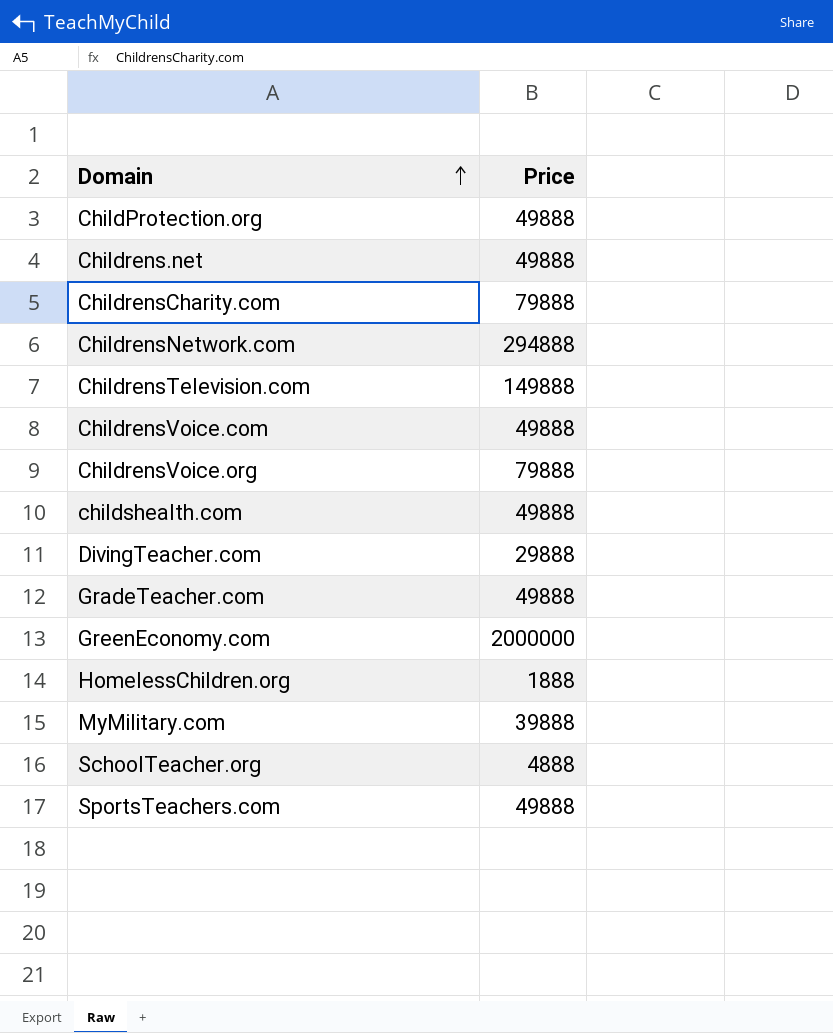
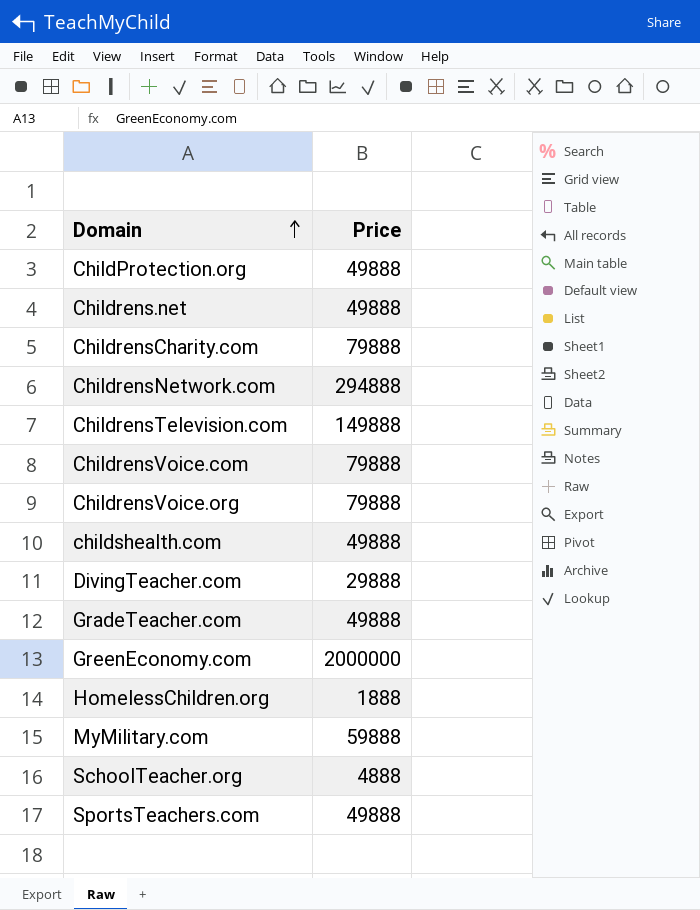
ChildrensVoice.com | Price: 49888 -> 79888
MyMilitary.com | Price: 39888 -> 59888

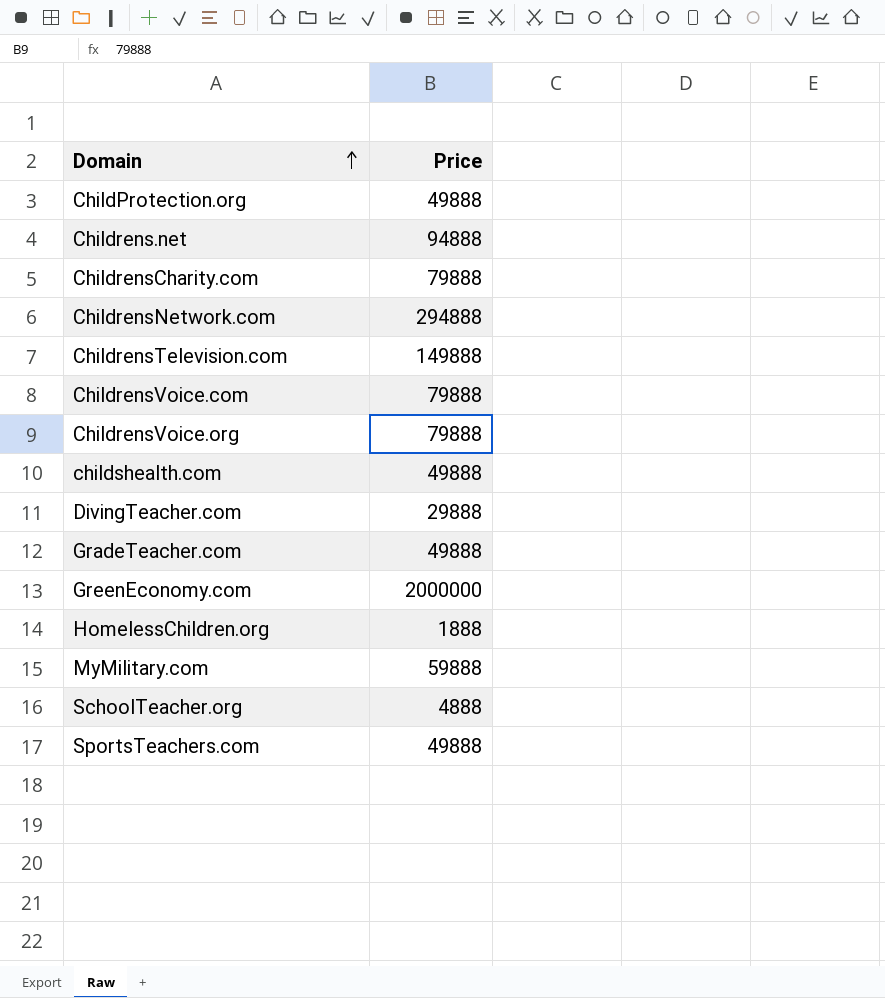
Childrens.net | Price: 49888 -> 94888

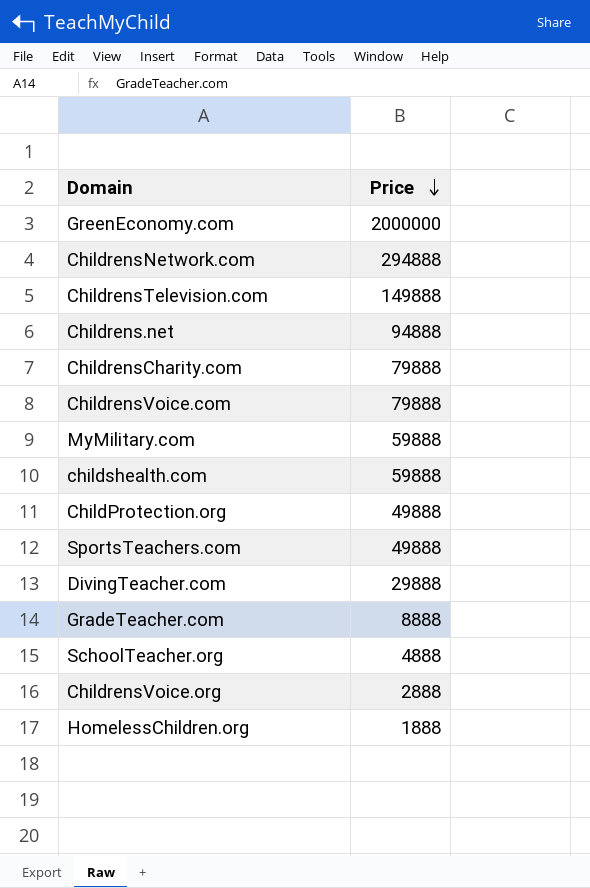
row order: Domain ascending -> Price descending
childshealth.com | Price: 49888 -> 59888
GradeTeacher.com | Price: 49888 -> 8888
ChildrensVoice.org | Price: 79888 -> 2888

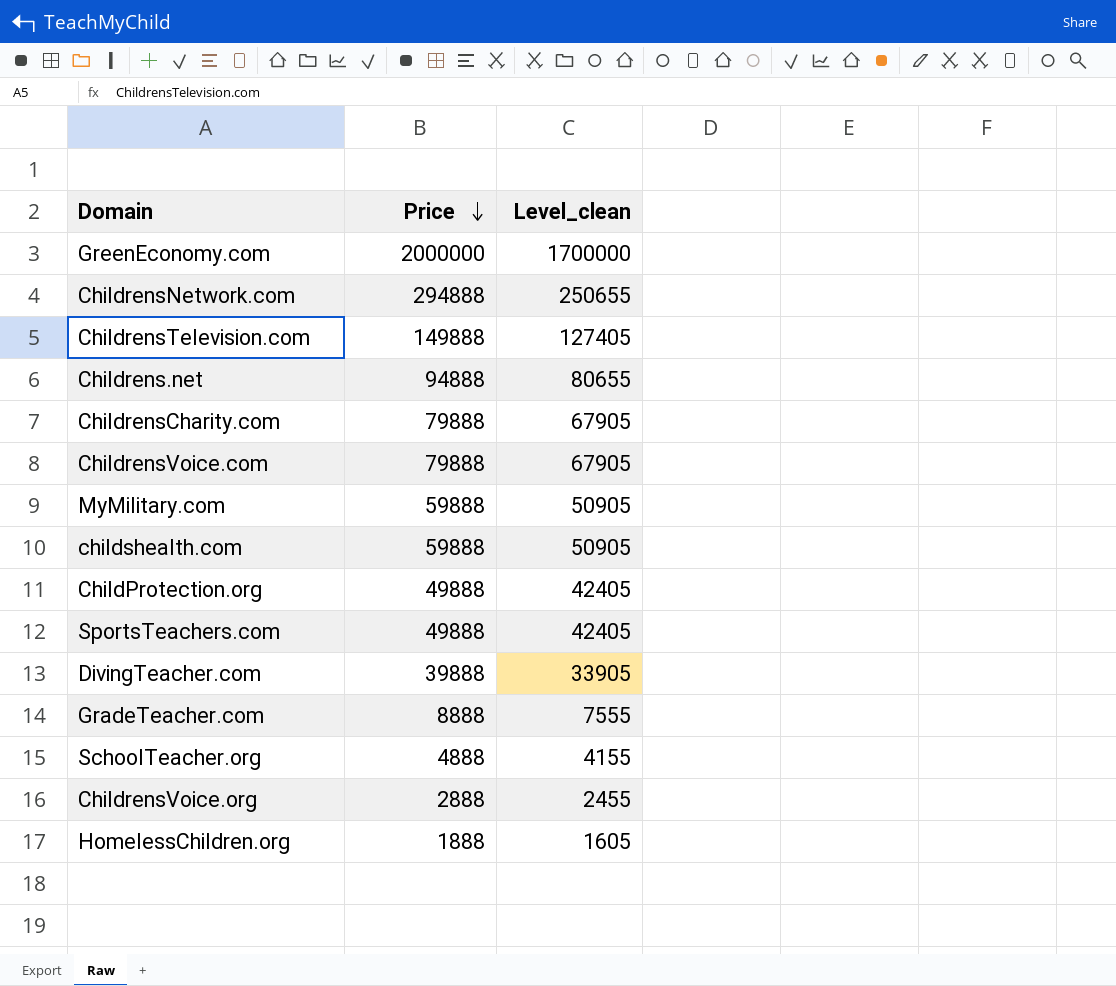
column Level_clean | formula: none -> [Price] * 0.85
DivingTeacher.com | Price: 29888 -> 39888

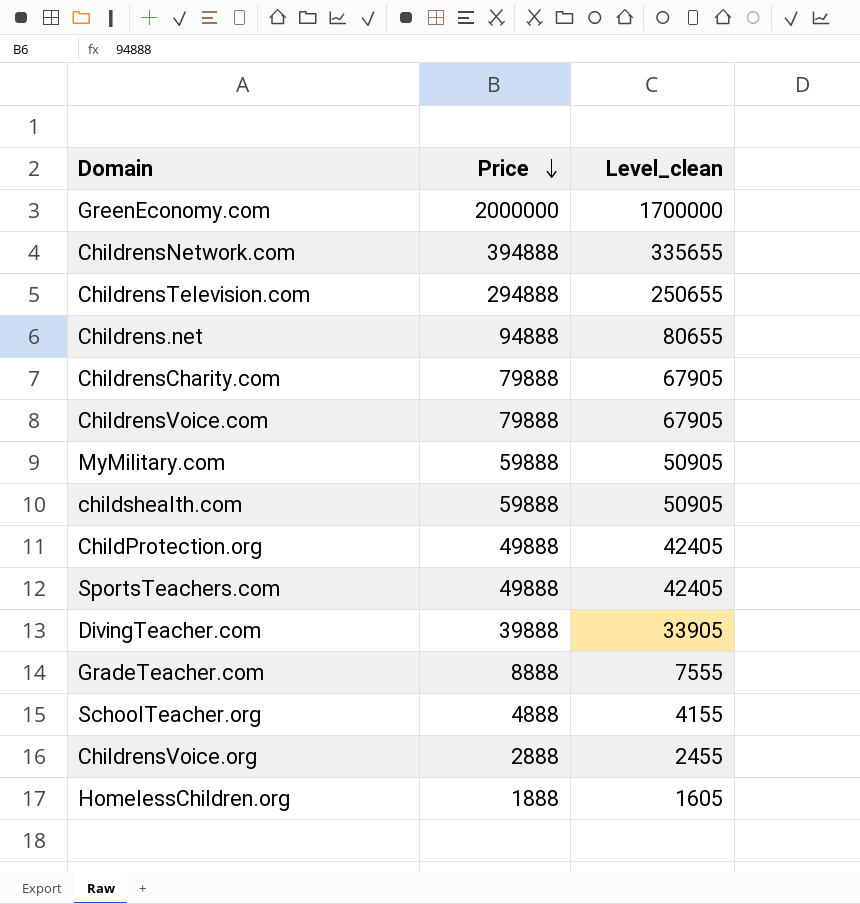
ChildrensNetwork.com | Price: 294888 -> 394888
ChildrensNetwork.com | Level_clean: 250655 -> 335655
ChildrensTelevision.com | Price: 149888 -> 294888
ChildrensTelevision.com | Level_clean: 127405 -> 250655

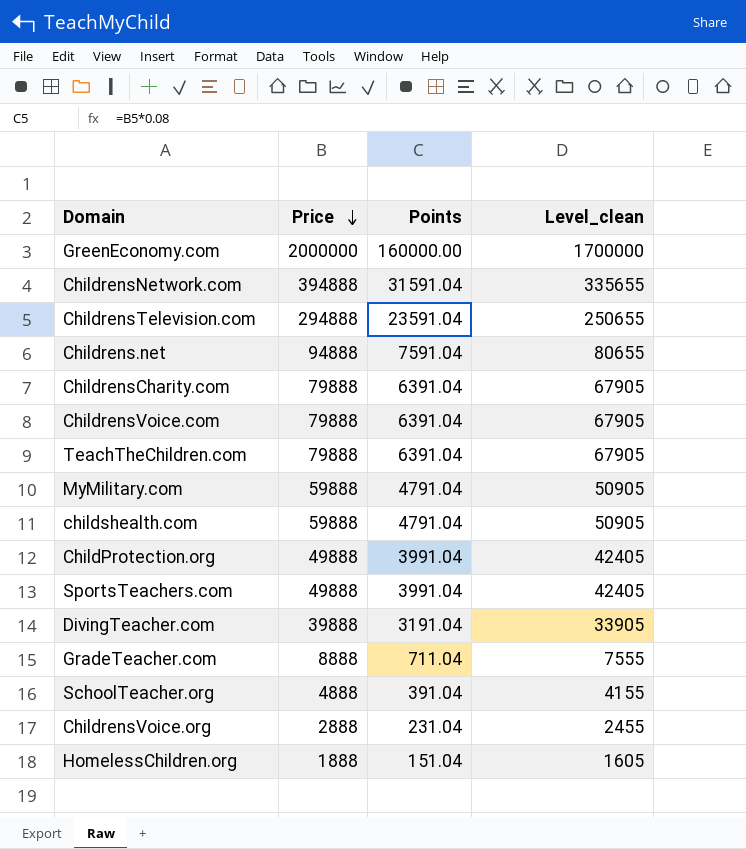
column Points | formula: none -> [Price] * 0.08
row TeachTheChildren.com: none -> 79888 | 6391.04 | 67905

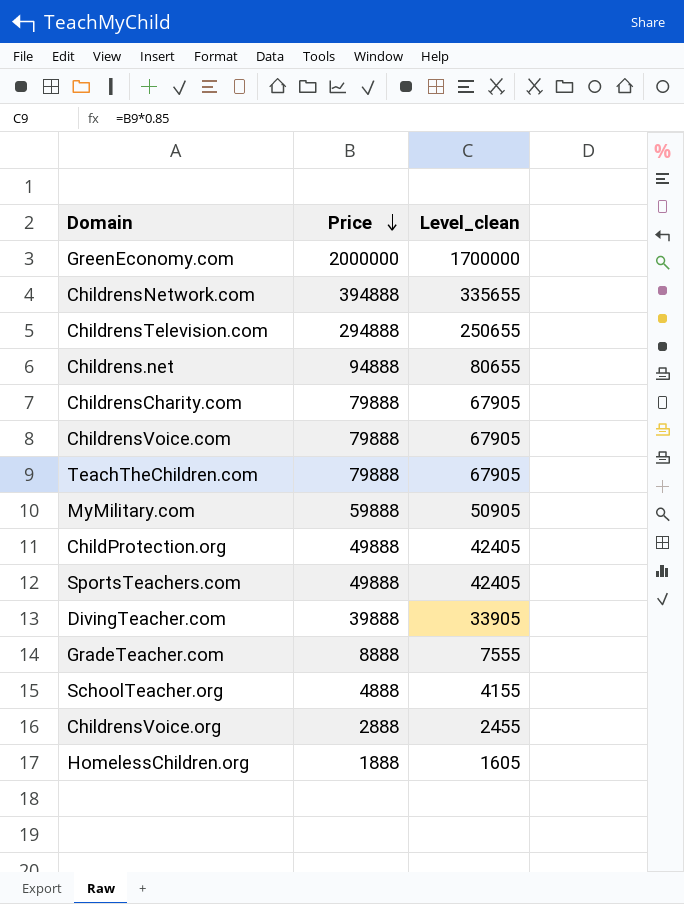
column Points | formula: [Price] * 0.08 -> none
row childshealth.com: 59888 | 4791.04 | 50905 -> none

